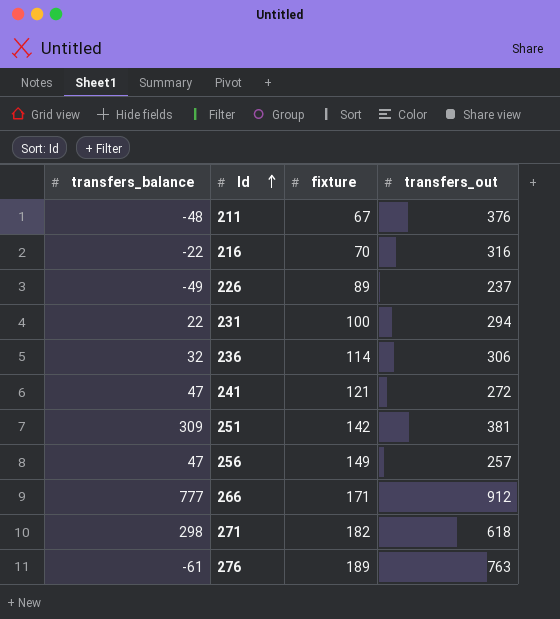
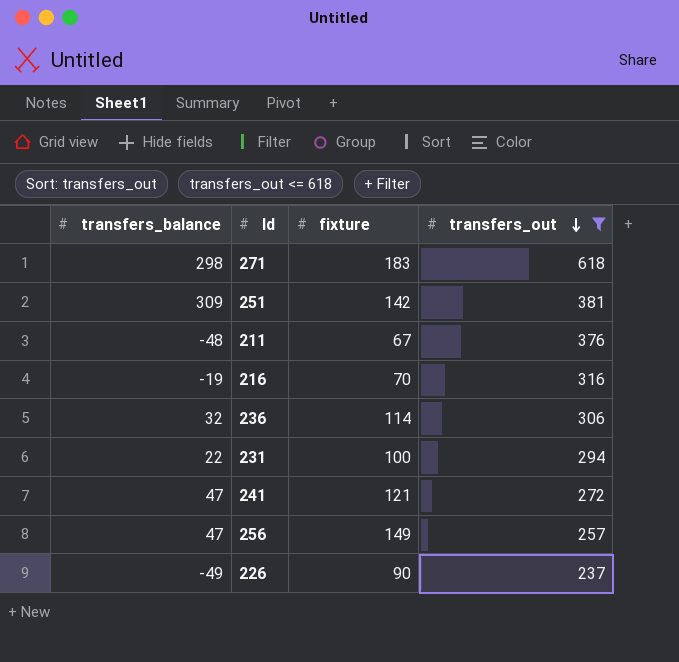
filter: none -> transfers_out <= 618
row order: Id ascending -> transfers_out descending
271 | fixture: 182 -> 183
216 | transfers_balance: -22 -> -19
226 | fixture: 89 -> 90

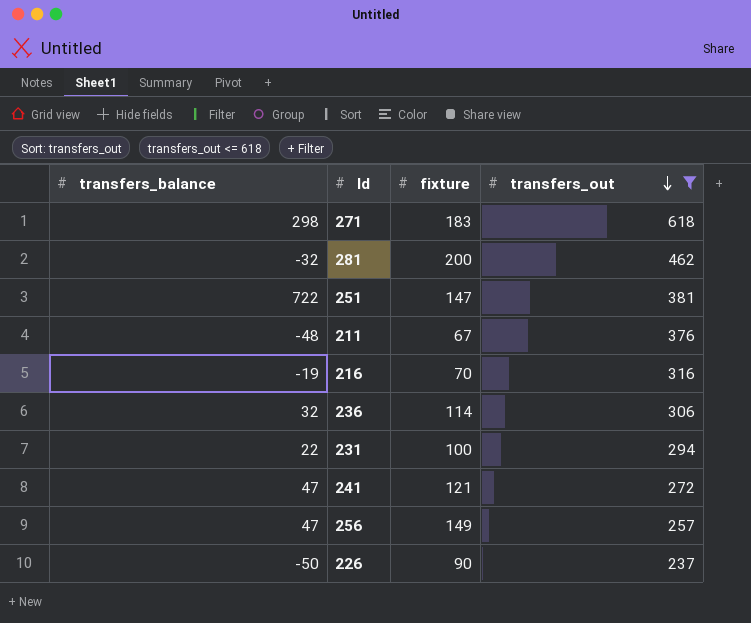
row 281: none -> -32 | 200 | 462
251 | transfers_balance: 309 -> 722
251 | fixture: 142 -> 147
226 | transfers_balance: -49 -> -50

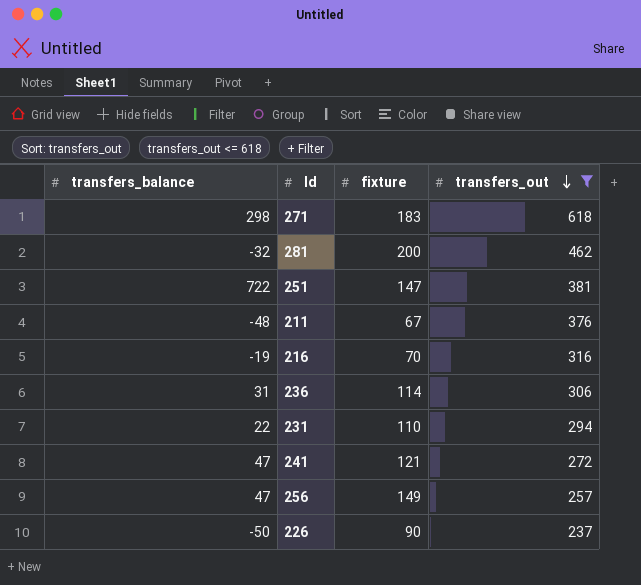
236 | transfers_balance: 32 -> 31
231 | fixture: 100 -> 110

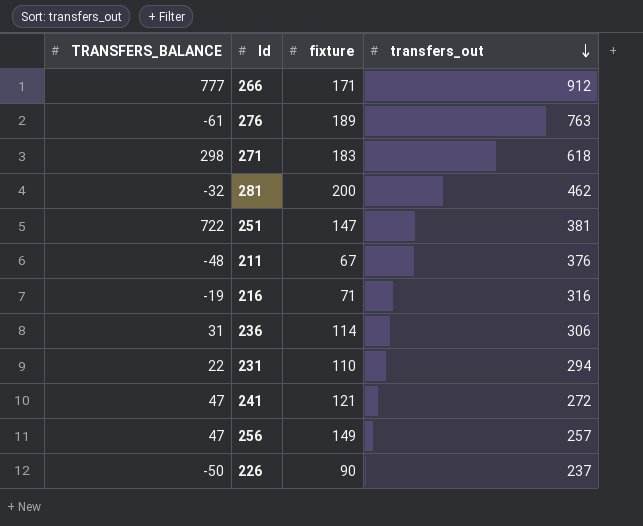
filter: transfers_out <= 618 -> none
column name: transfers_balance -> TRANSFERS_BALANCE
216 | fixture: 70 -> 71

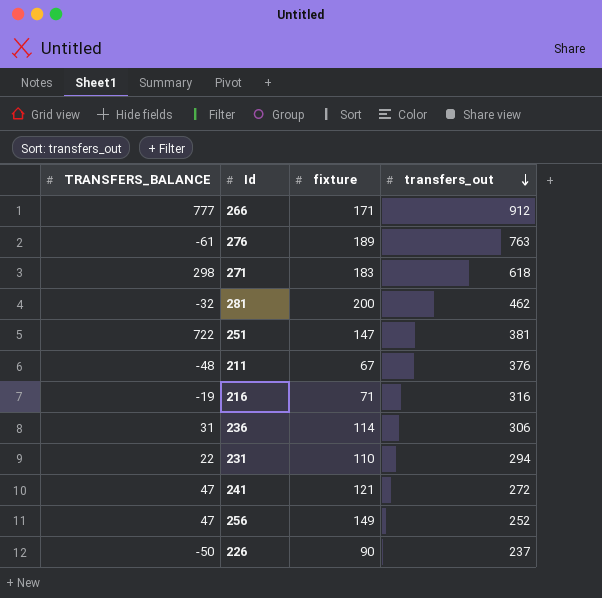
256 | transfers_out: 257 -> 252

